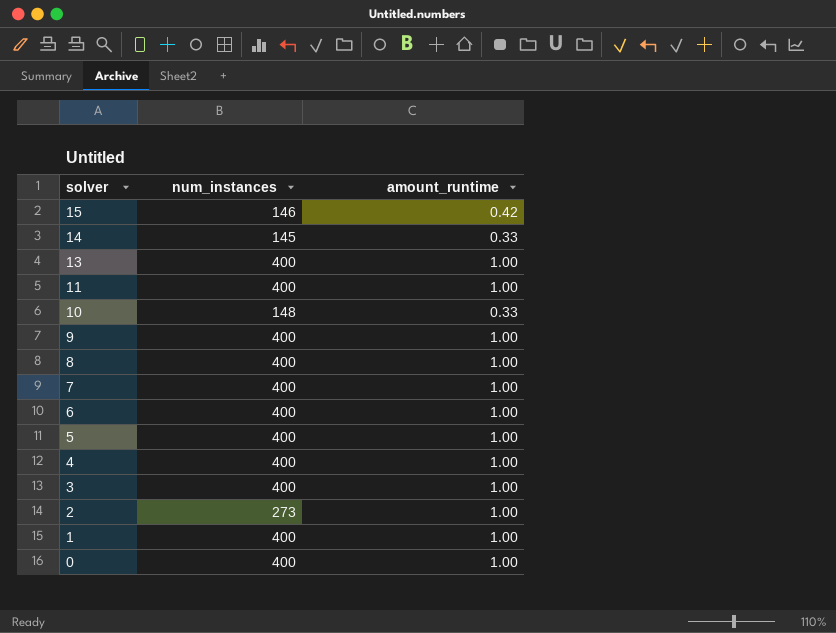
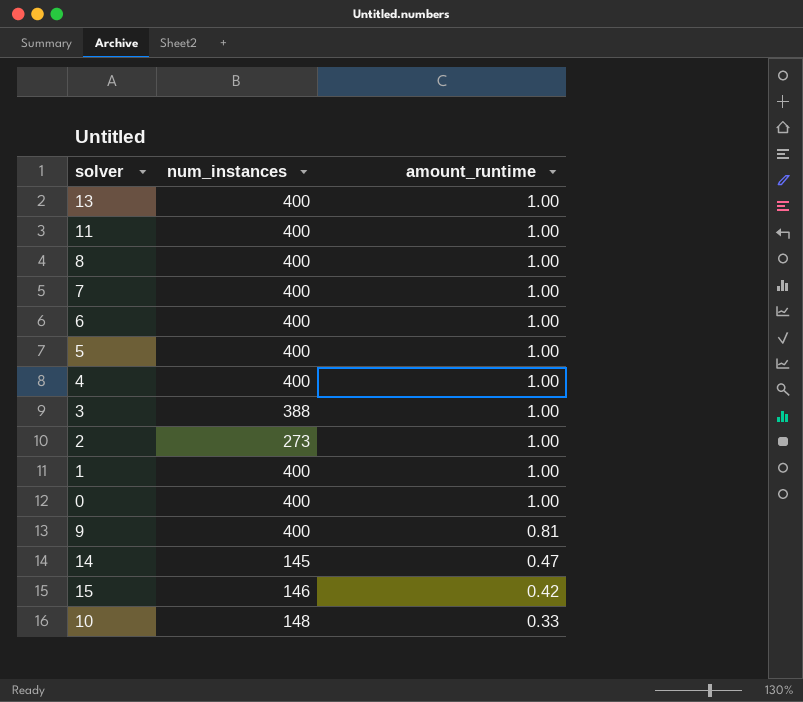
row order: solver descending -> amount_runtime descending
3 | num_instances: 400 -> 388
9 | amount_runtime: 1.00 -> 0.81
14 | amount_runtime: 0.33 -> 0.47

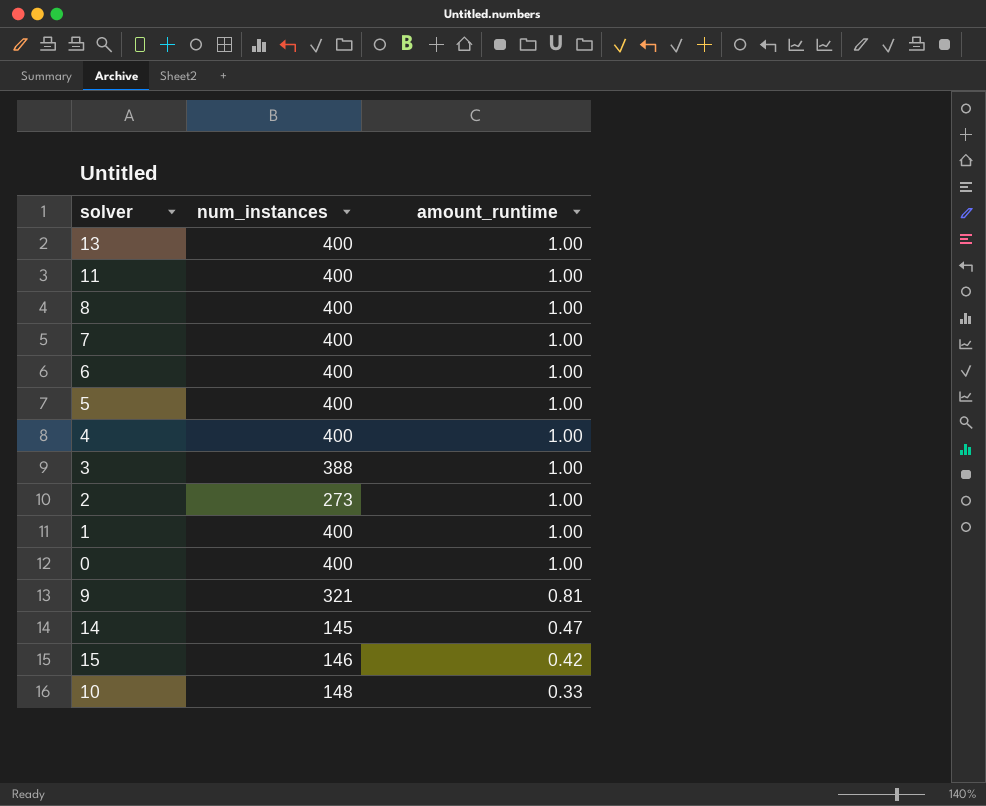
9 | num_instances: 400 -> 321

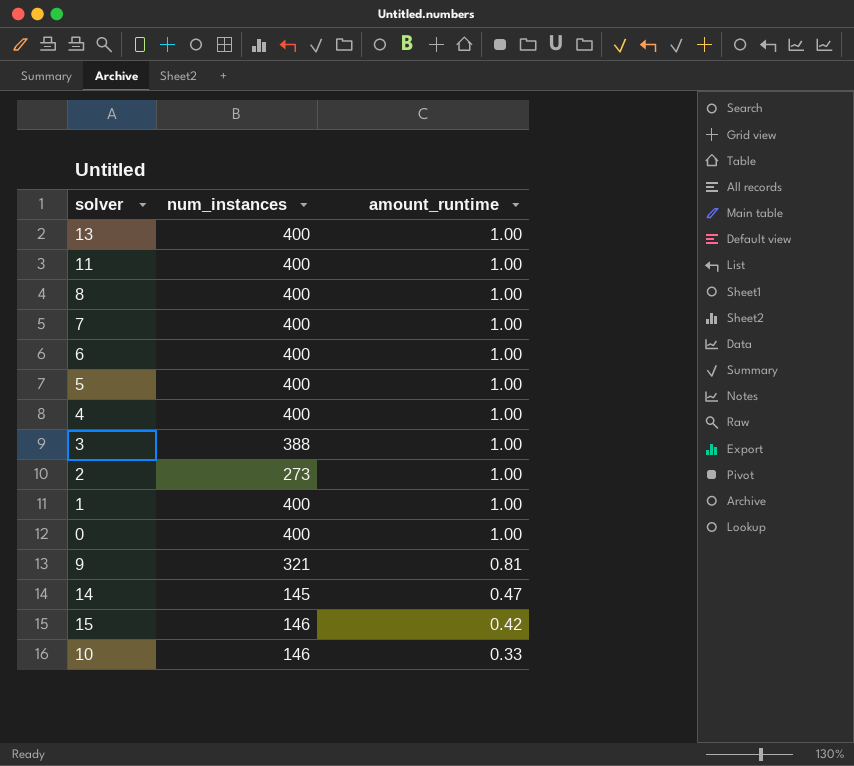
10 | num_instances: 148 -> 146

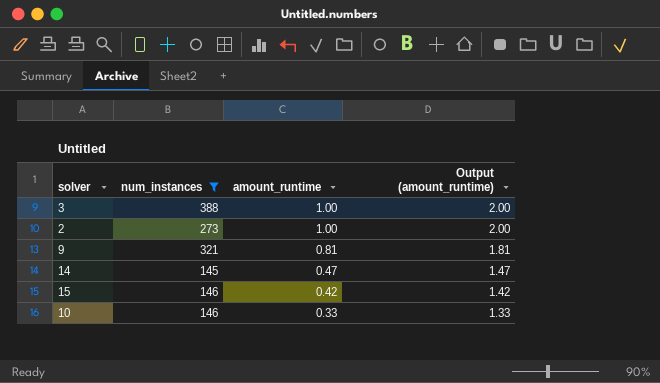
filter: none -> num_instances != 400
column Output (amount_runtime) | formula: none -> [amount_runtime] + 1

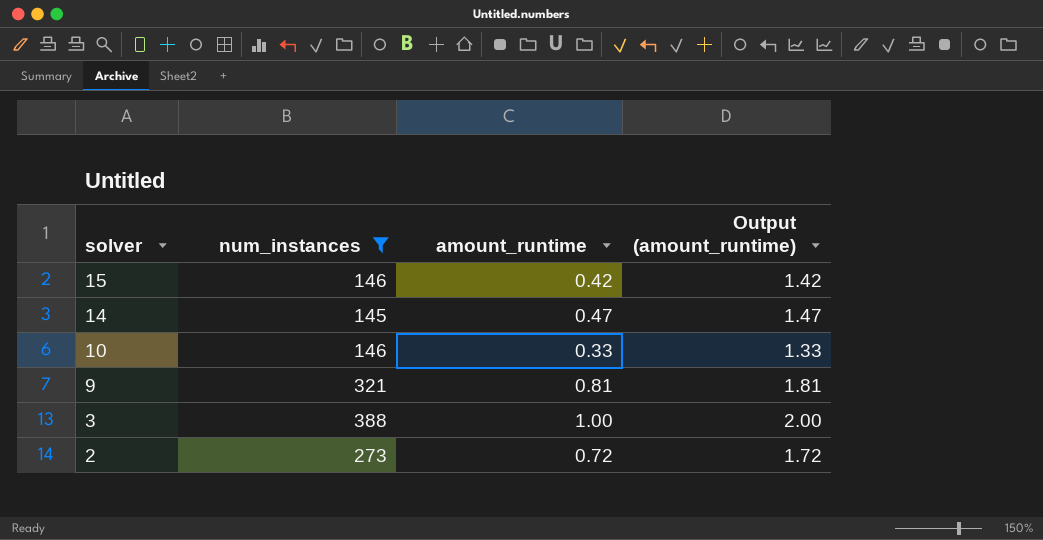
row order: amount_runtime descending -> solver descending
2 | amount_runtime: 1.00 -> 0.72
2 | Output (amount_runtime): 2.00 -> 1.72

